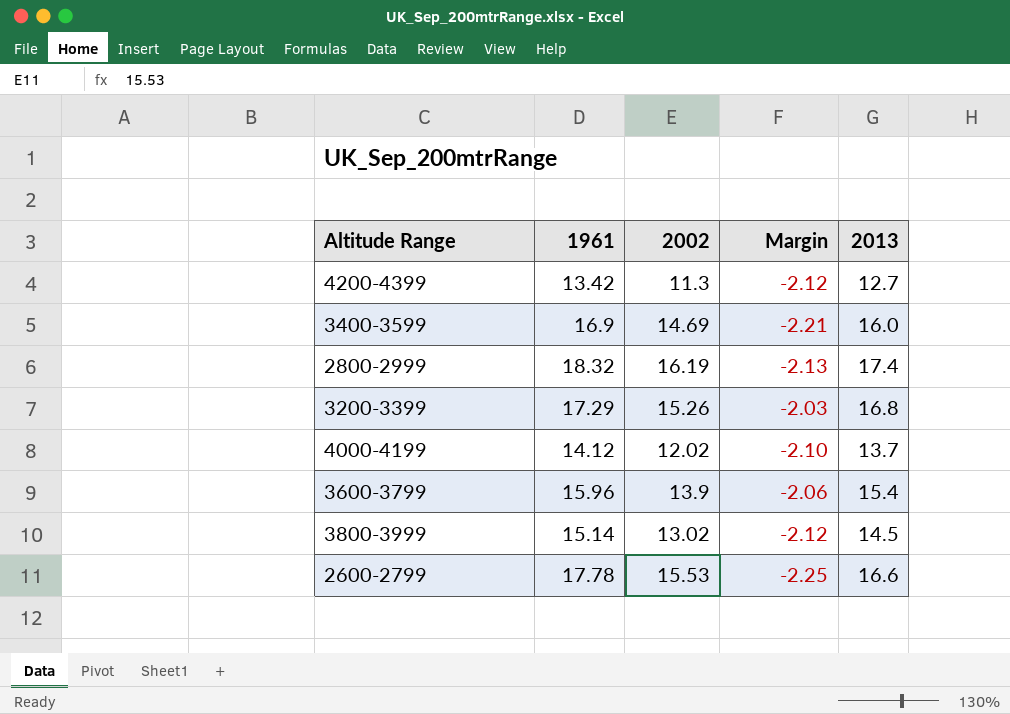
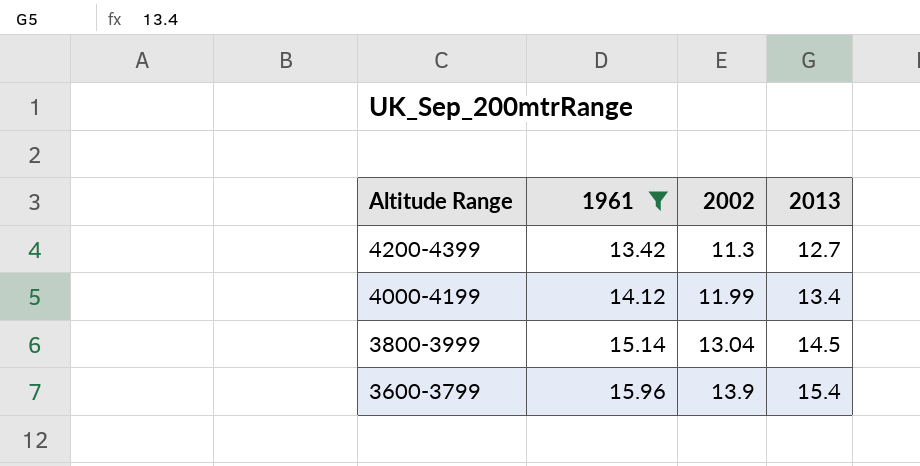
filter: none -> 1961 <= 15.96
row order: none -> Altitude Range descending
column Margin | formula: [2002] - [1961] -> none
4000-4199 | 2002: 12.02 -> 11.99
4000-4199 | 2013: 13.7 -> 13.4
3800-3999 | 2002: 13.02 -> 13.04

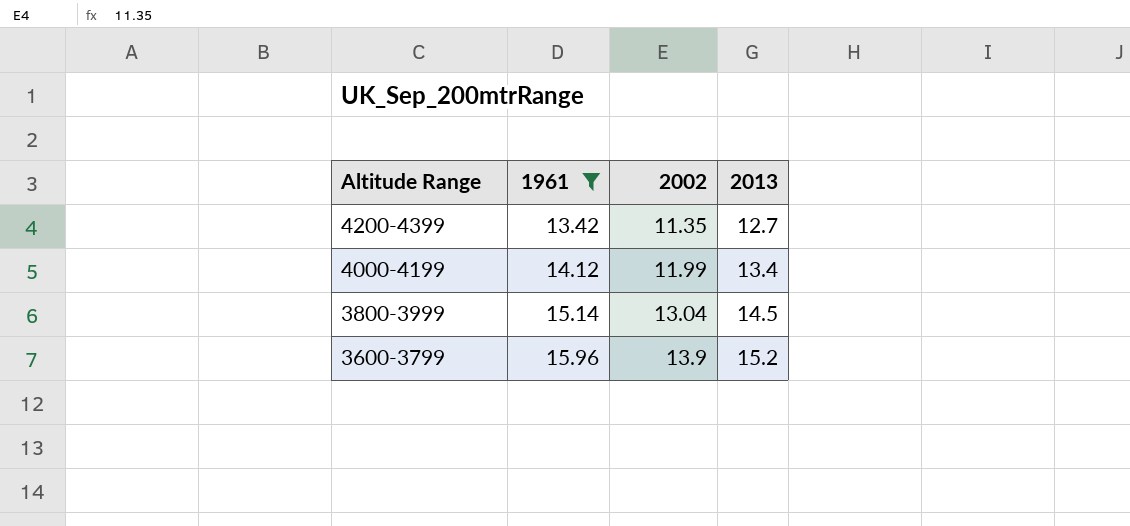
4200-4399 | 2002: 11.3 -> 11.35
3600-3799 | 2013: 15.4 -> 15.2

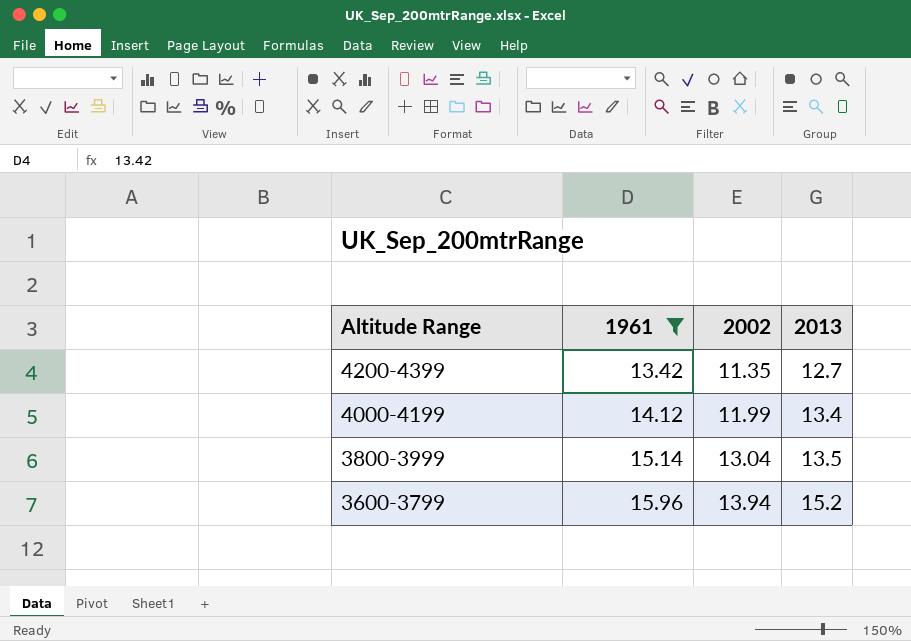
3800-3999 | 2013: 14.5 -> 13.5
3600-3799 | 2002: 13.9 -> 13.94

